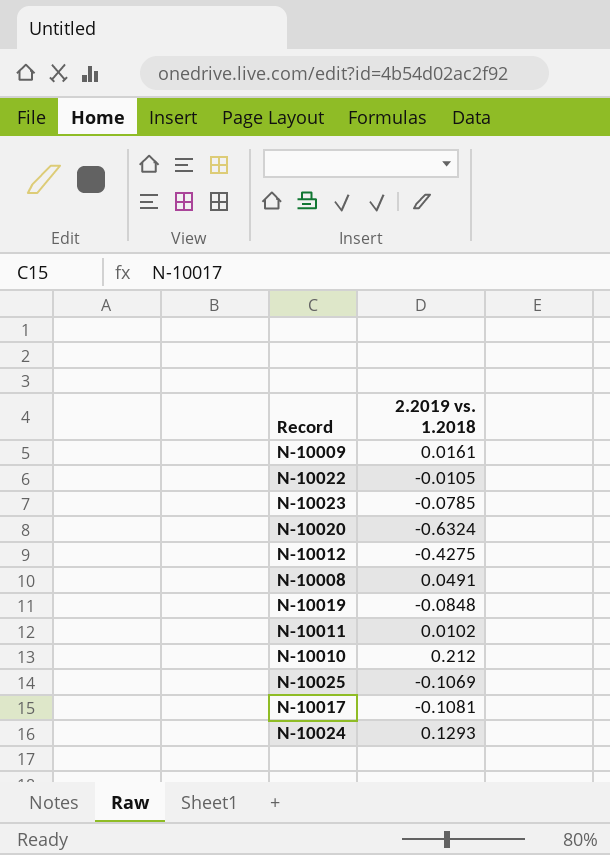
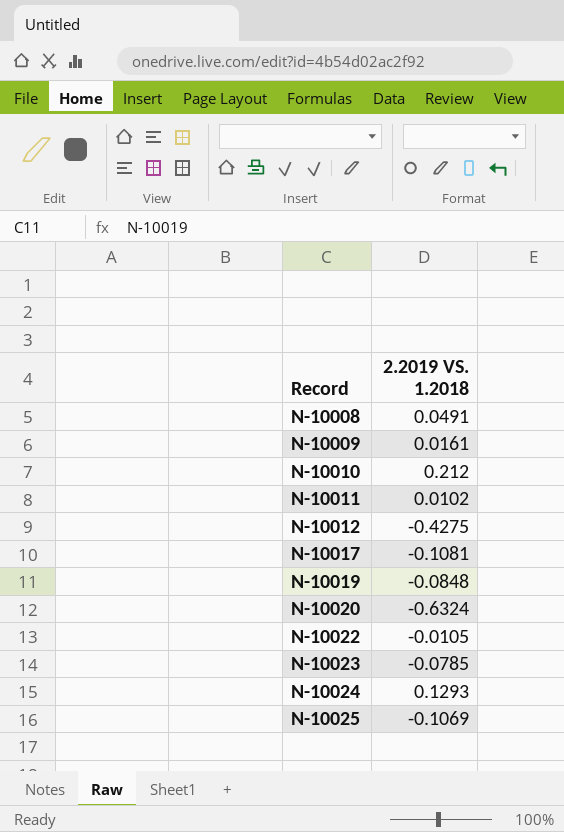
row order: none -> Record ascending
column name: 2.2019 vs. 1.2018 -> 2.2019 VS. 1.2018

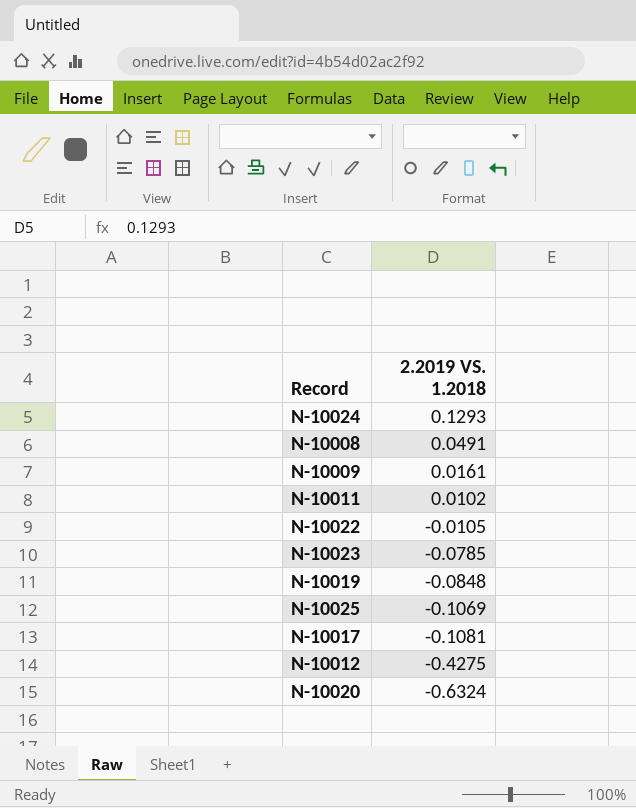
row order: Record ascending -> 2.2019 VS. 1.2018 descending
row N-10010: 0.212 -> none

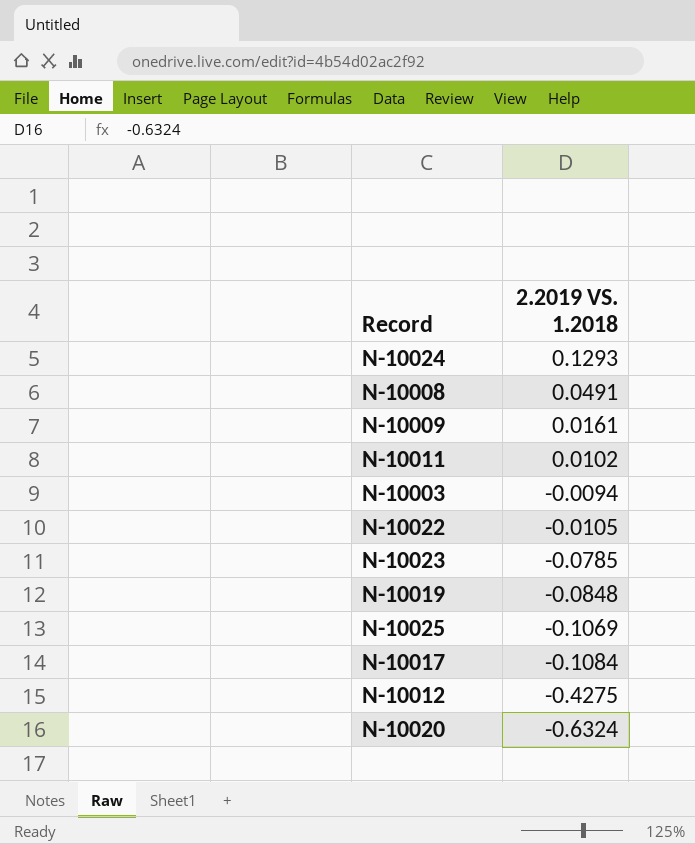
row N-10003: none -> -0.0094
N-10017 | 2.2019 VS. 1.2018: -0.1081 -> -0.1084

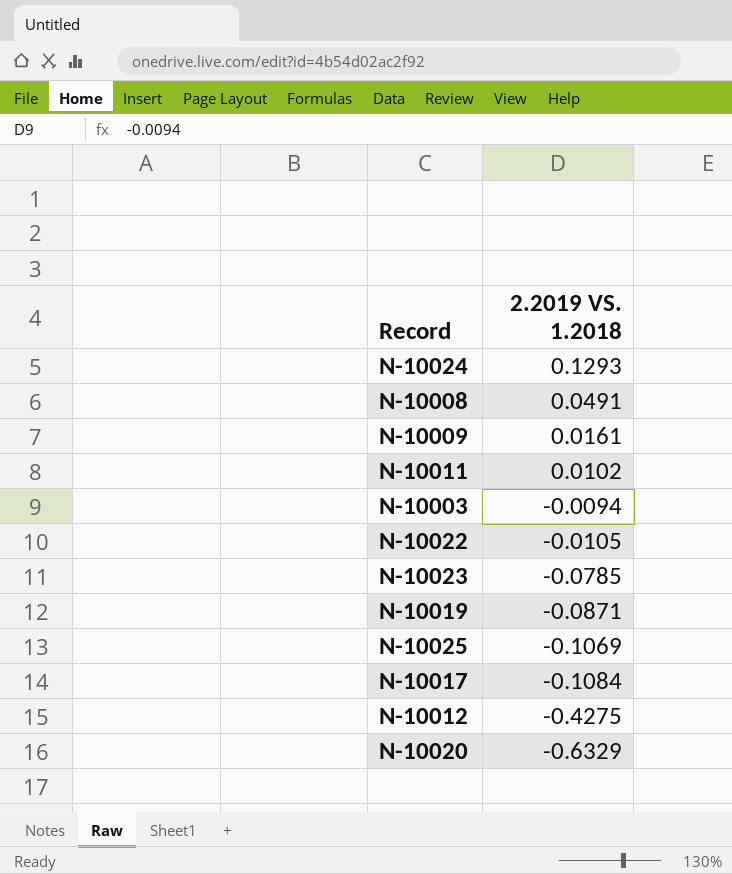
N-10019 | 2.2019 VS. 1.2018: -0.0848 -> -0.0871
N-10020 | 2.2019 VS. 1.2018: -0.6324 -> -0.6329

